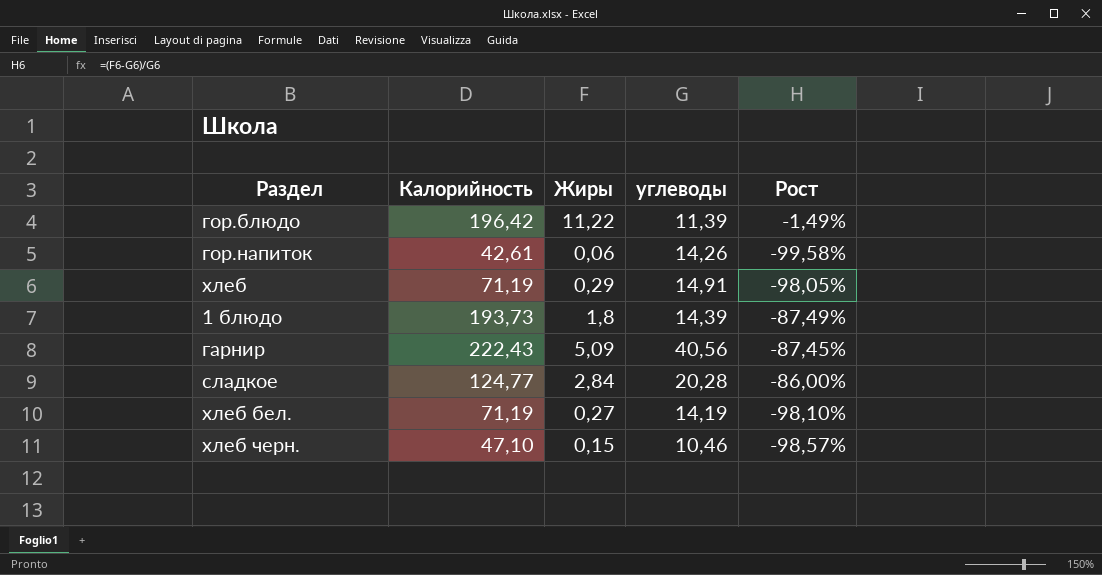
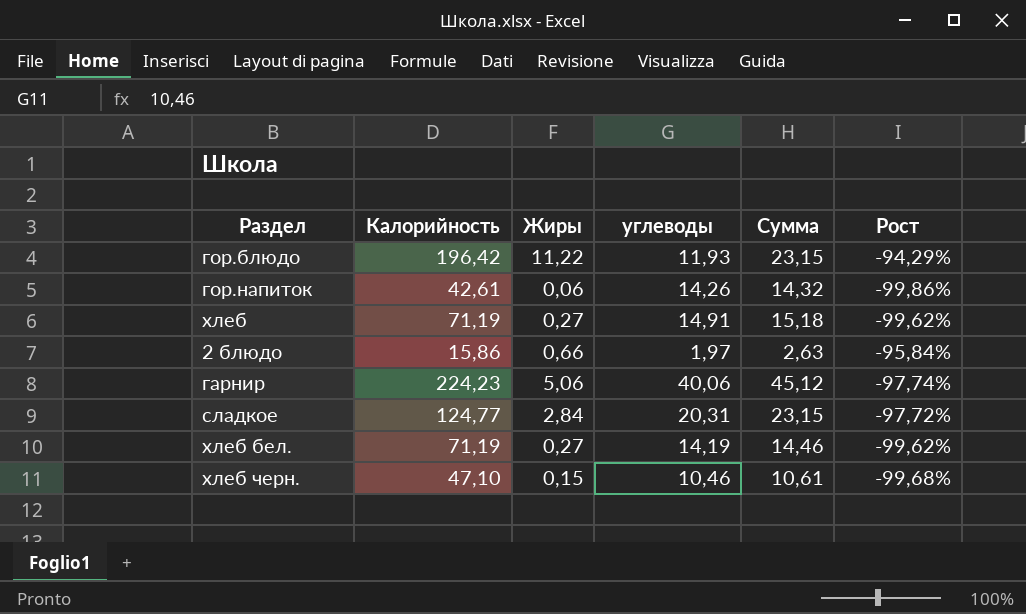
column Сумма | formula: none -> [Жиры] + [углеводы]
column Рост | formula: ([Жиры] - [углеводы]) / [углеводы] -> ([Жиры] - [Калорийность]) / [Калорийность]
row 1 блюдо: 193,73 | 1,8 | 14,39 | -87,49% -> none
гор.блюдо | углеводы: 11,39 -> 11,93
хлеб | Жиры: 0,29 -> 0,27
row 2 блюдо: none -> 15,86 | 0,66 | 1,97 | 2,63 | -95,84%
гарнир | Калорийность: 222,43 -> 224,23
гарнир | Жиры: 5,09 -> 5,06
гарнир | углеводы: 40,56 -> 40,06
сладкое | углеводы: 20,28 -> 20,31

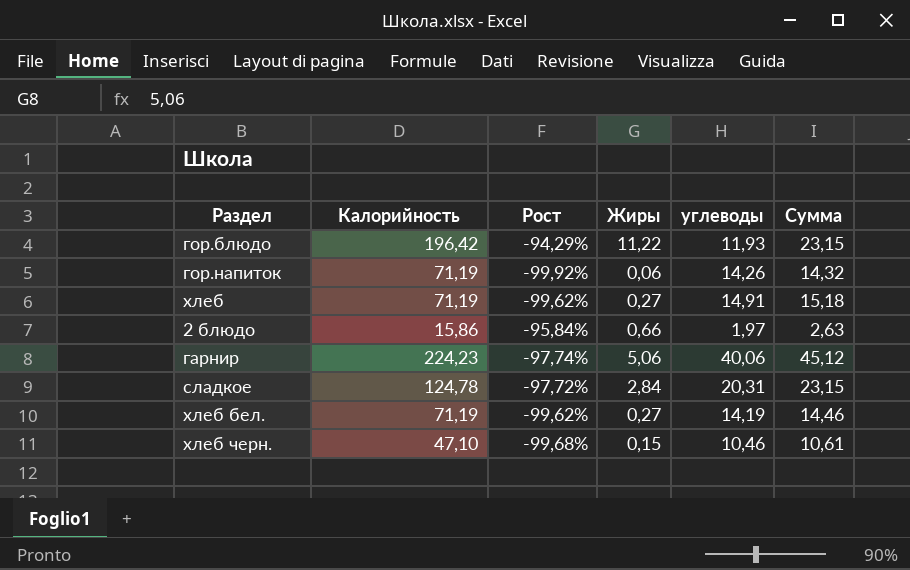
column Рост | position: 6 -> 3
гор.напиток | Калорийность: 42,61 -> 71,19
гор.напиток | Рост: -99,86% -> -99,92%
сладкое | Калорийность: 124,77 -> 124,78

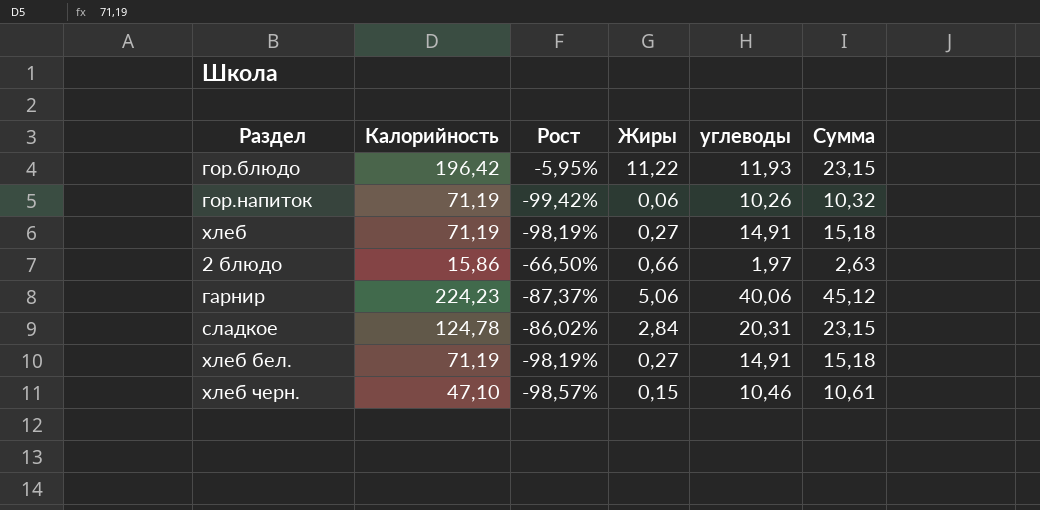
column Рост | formula: ([Жиры] - [Калорийность]) / [Калорийность] -> ([Жиры] - [углеводы]) / [углеводы]
гор.напиток | углеводы: 14,26 -> 10,26
гор.напиток | Сумма: 14,32 -> 10,32
хлеб бел. | углеводы: 14,19 -> 14,91
хлеб бел. | Сумма: 14,46 -> 15,18

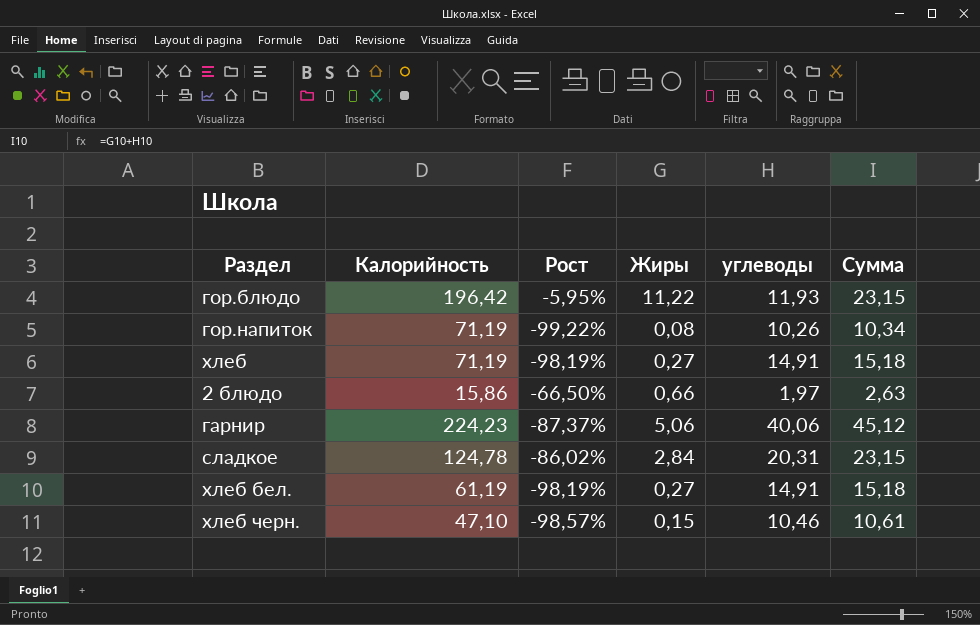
гор.напиток | Рост: -99,42% -> -99,22%
гор.напиток | Жиры: 0,06 -> 0,08
гор.напиток | Сумма: 10,32 -> 10,34
хлеб бел. | Калорийность: 71,19 -> 61,19

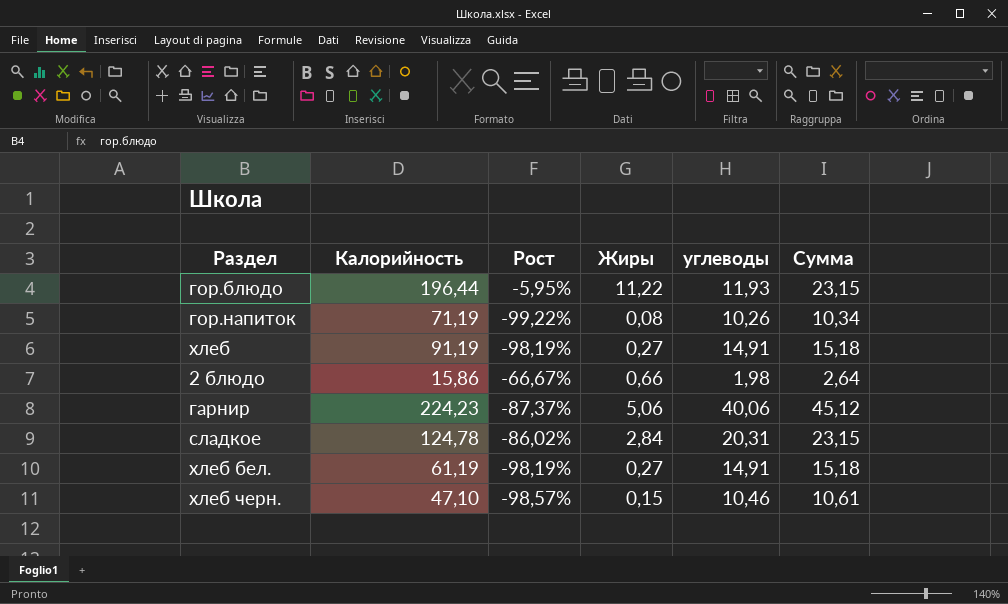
гор.блюдо | Калорийность: 196,42 -> 196,44
хлеб | Калорийность: 71,19 -> 91,19
2 блюдо | Рост: -66,50% -> -66,67%
2 блюдо | углеводы: 1,97 -> 1,98
2 блюдо | Сумма: 2,63 -> 2,64

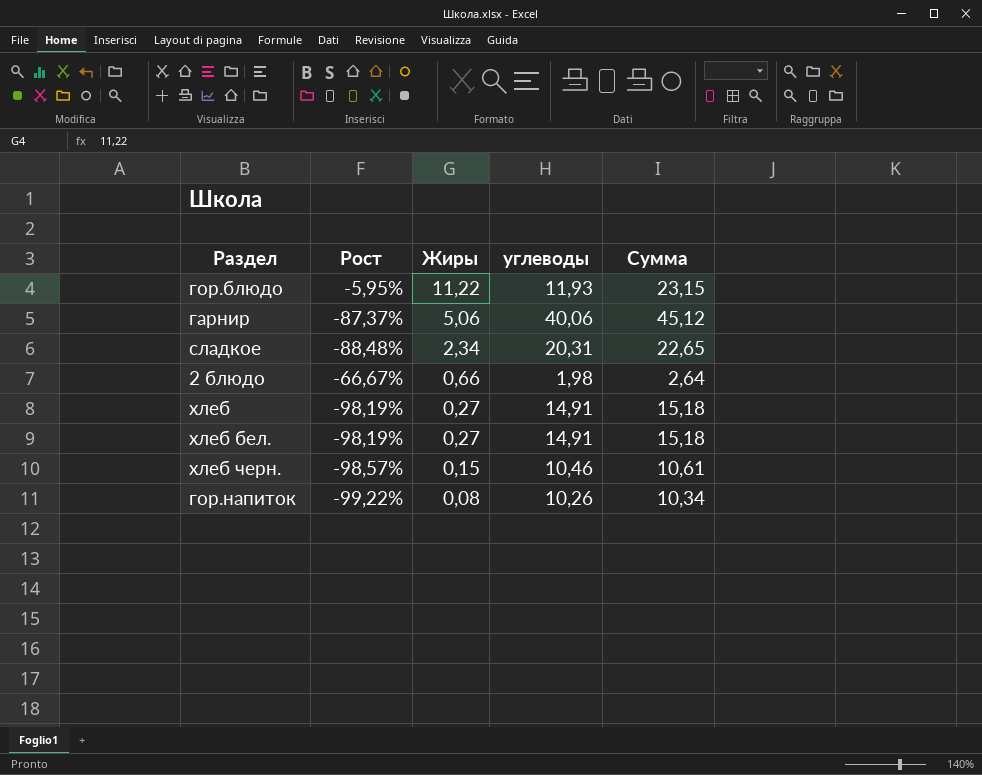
row order: none -> Жиры descending
column Калорийность | position: 2 -> none
сладкое | Рост: -86,02% -> -88,48%
сладкое | Жиры: 2,84 -> 2,34
сладкое | Сумма: 23,15 -> 22,65

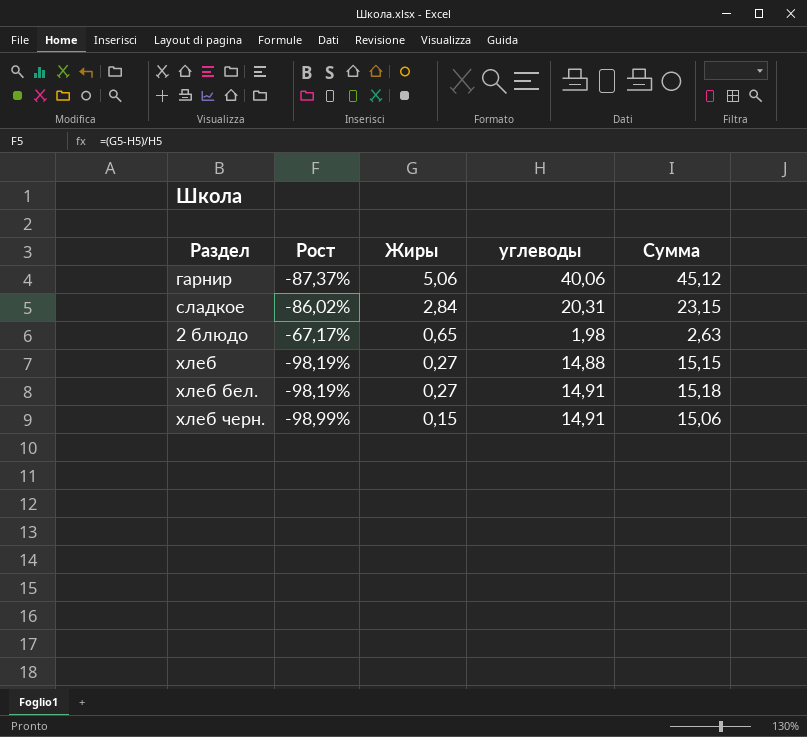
row гор.блюдо: -5,95% | 11,22 | 11,93 | 23,15 -> none
row гор.напиток: -99,22% | 0,08 | 10,26 | 10,34 -> none
сладкое | Рост: -88,48% -> -86,02%
сладкое | Жиры: 2,34 -> 2,84
сладкое | Сумма: 22,65 -> 23,15
2 блюдо | Рост: -66,67% -> -67,17%
2 блюдо | Жиры: 0,66 -> 0,65
2 блюдо | Сумма: 2,64 -> 2,63
хлеб | углеводы: 14,91 -> 14,88
хлеб | Сумма: 15,18 -> 15,15
хлеб черн. | Рост: -98,57% -> -98,99%
хлеб черн. | углеводы: 10,46 -> 14,91
хлеб черн. | Сумма: 10,61 -> 15,06

